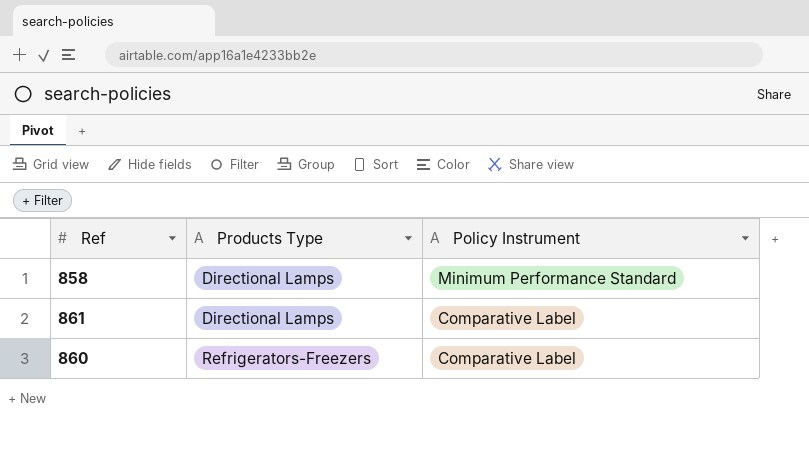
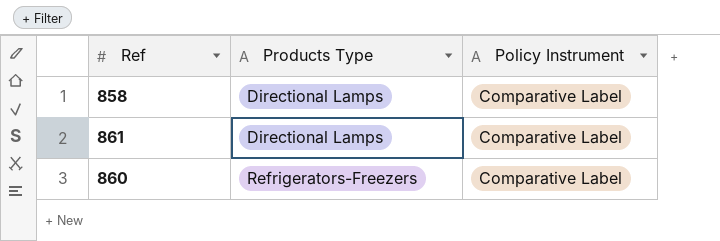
858 | Policy Instrument: Minimum Performance Standard -> Comparative Label

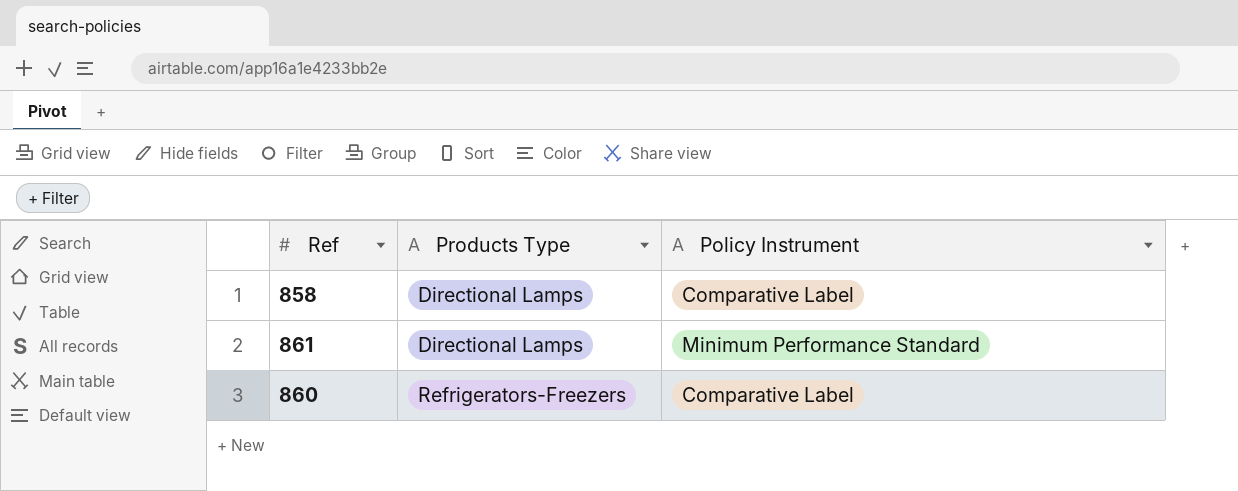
861 | Policy Instrument: Comparative Label -> Minimum Performance Standard

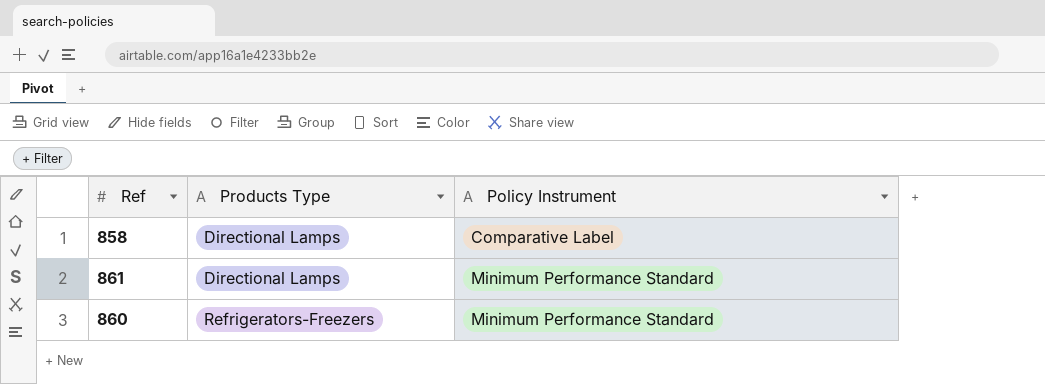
860 | Policy Instrument: Comparative Label -> Minimum Performance Standard

